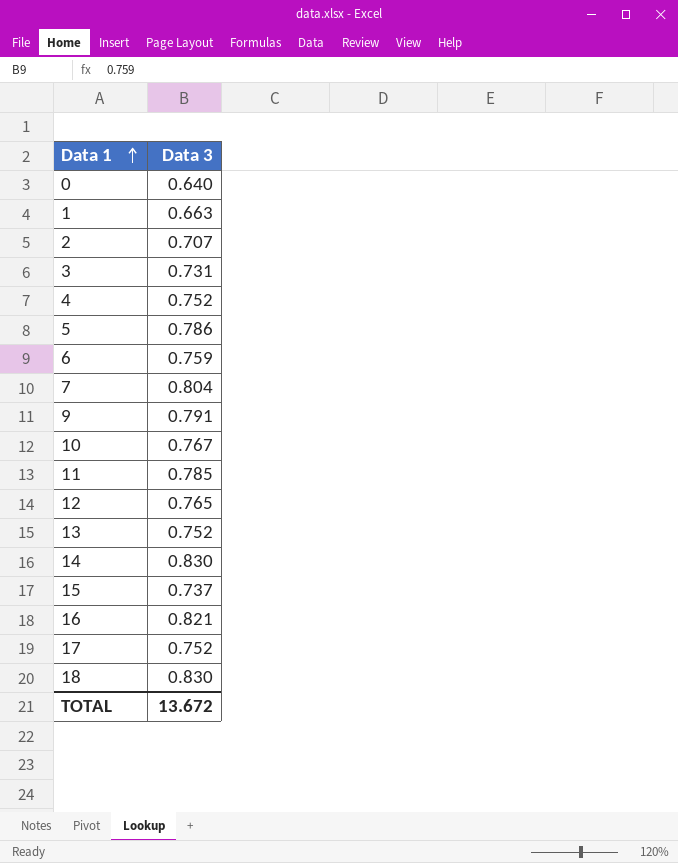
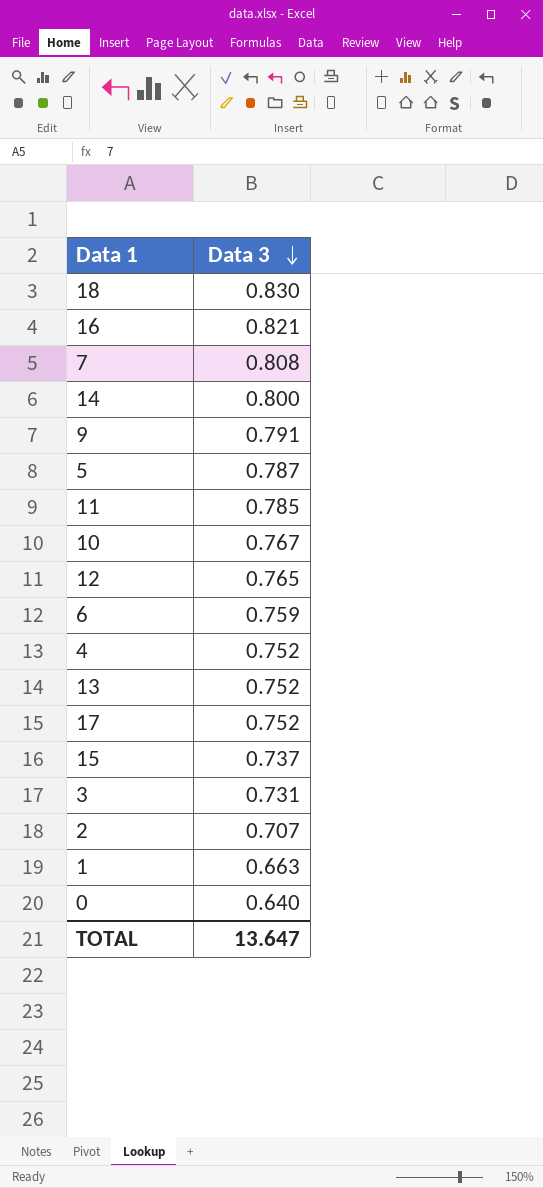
row order: Data 1 ascending -> Data 3 descending
7 | Data 3: 0.804 -> 0.808
14 | Data 3: 0.830 -> 0.800
5 | Data 3: 0.786 -> 0.787
TOTAL | Data 3: 13.672 -> 13.647

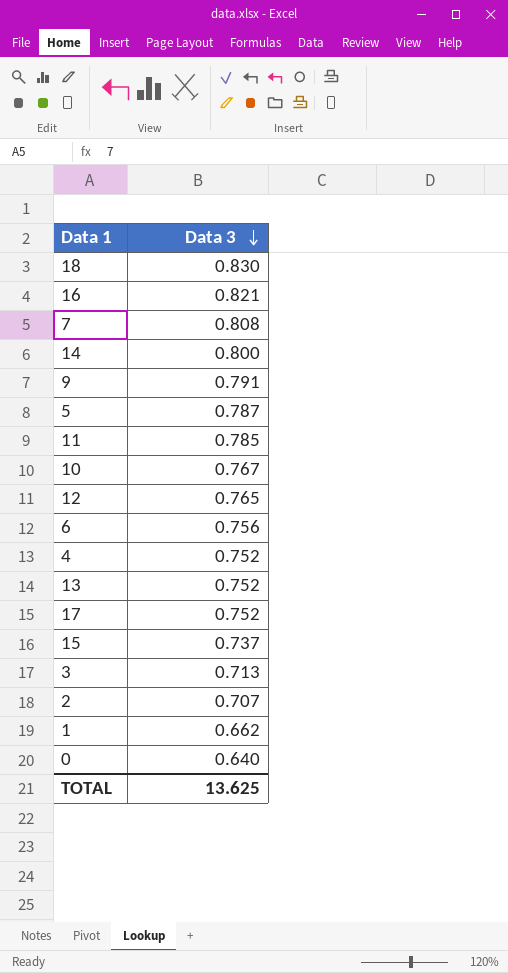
6 | Data 3: 0.759 -> 0.756
3 | Data 3: 0.731 -> 0.713
1 | Data 3: 0.663 -> 0.662
TOTAL | Data 3: 13.647 -> 13.625

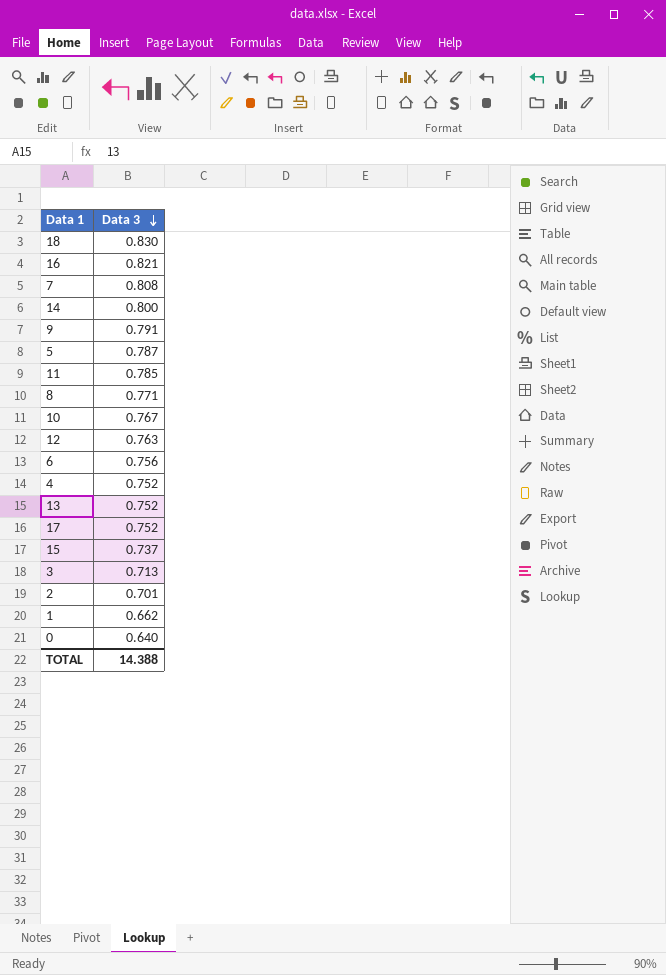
row 8: none -> 0.771
12 | Data 3: 0.765 -> 0.763
2 | Data 3: 0.707 -> 0.701
TOTAL | Data 3: 13.625 -> 14.388

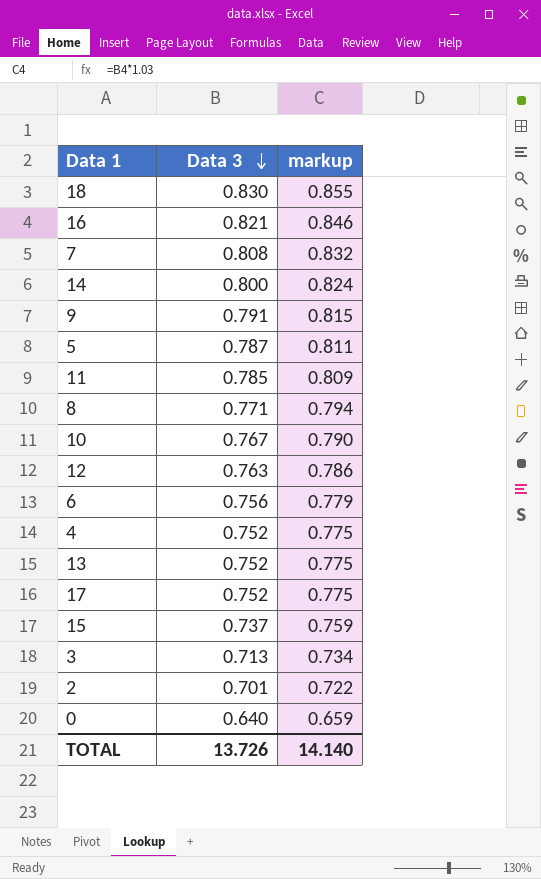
column markup | formula: none -> [Data 3] * 1.03
row 1: 0.662 -> none
TOTAL | Data 3: 14.388 -> 13.726

